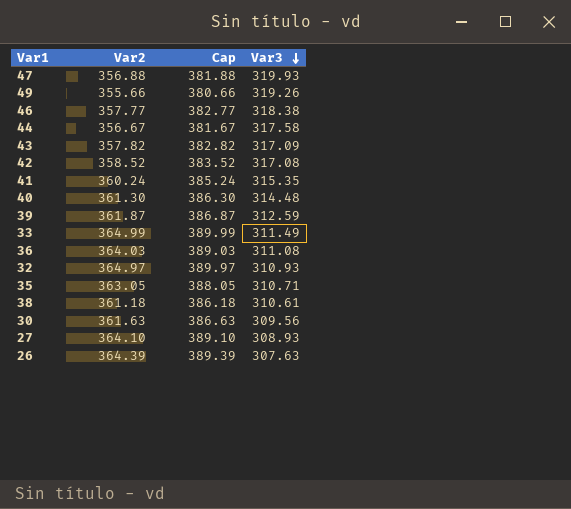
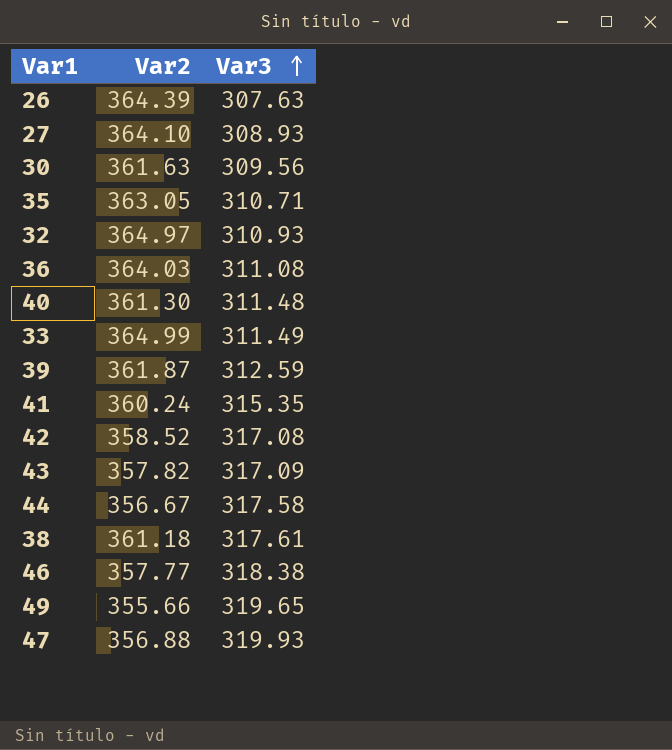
row order: Var3 descending -> Var3 ascending
column Cap | formula: [Var2] + 25 -> none
40 | Var3: 314.48 -> 311.48
38 | Var3: 310.61 -> 317.61
49 | Var3: 319.26 -> 319.65

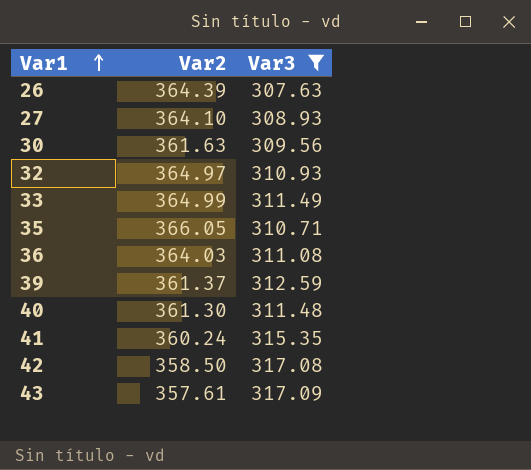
filter: none -> Var3 <= 317.09
row order: Var3 ascending -> Var1 ascending
35 | Var2: 363.05 -> 366.05
39 | Var2: 361.87 -> 361.37
42 | Var2: 358.52 -> 358.50
43 | Var2: 357.82 -> 357.61

